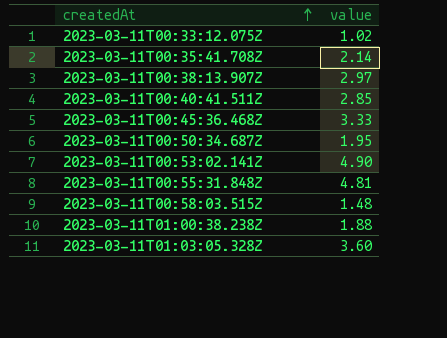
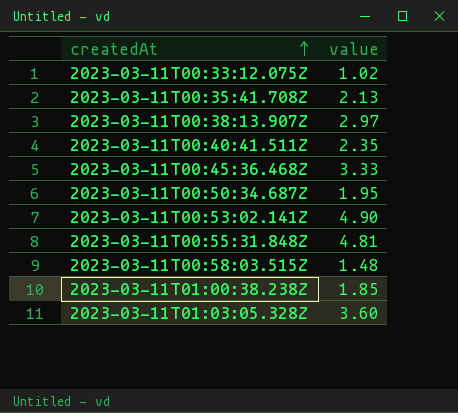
2023-03-11T00:35:41.708Z | value: 2.14 -> 2.13
2023-03-11T00:40:41.511Z | value: 2.85 -> 2.35
2023-03-11T01:00:38.238Z | value: 1.88 -> 1.85

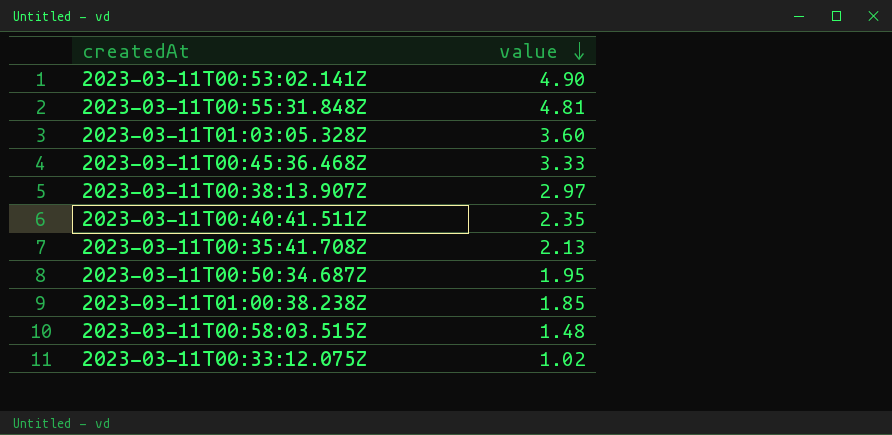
row order: createdAt ascending -> value descending

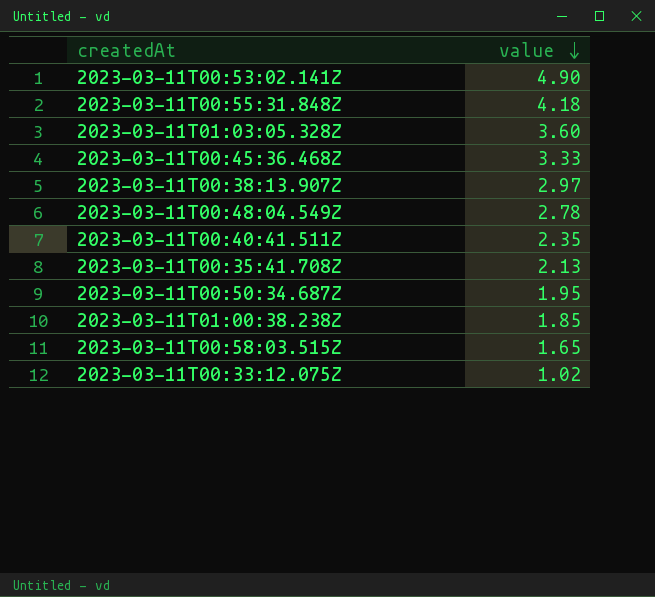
2023-03-11T00:55:31.848Z | value: 4.81 -> 4.18
row 2023-03-11T00:48:04.549Z: none -> 2.78
2023-03-11T00:58:03.515Z | value: 1.48 -> 1.65

